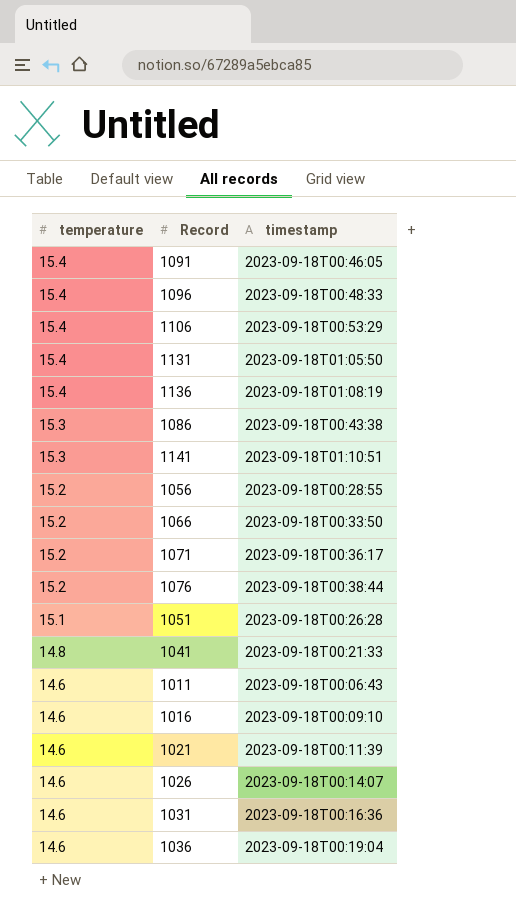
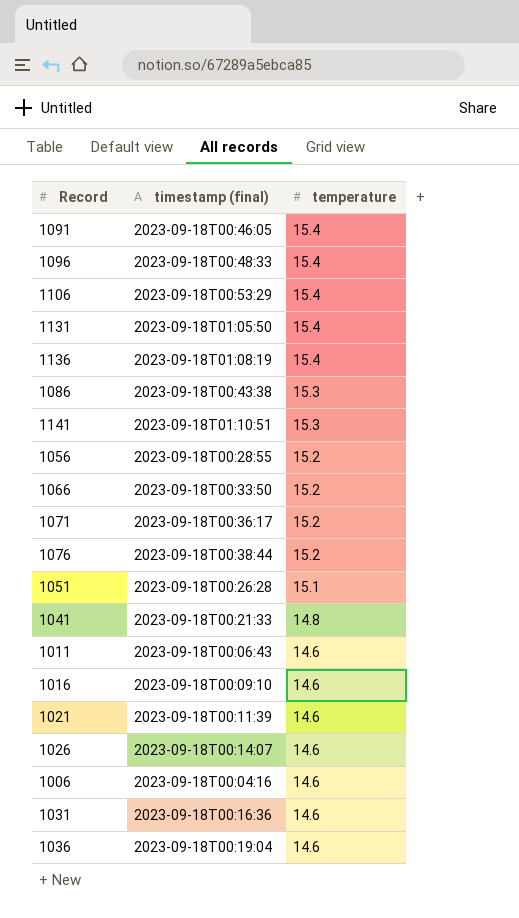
column name: timestamp -> timestamp (final)
column temperature | position: 1 -> 3
row 1006: none -> 2023-09-18T00:04:16 | 14.6

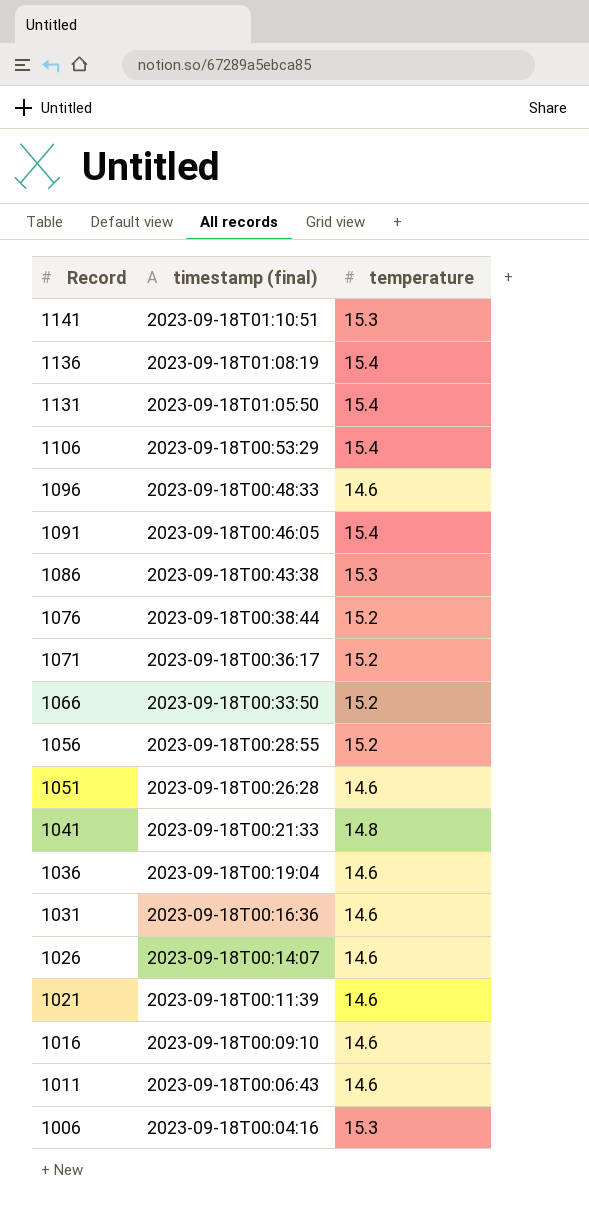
row order: temperature descending -> Record descending
1096 | temperature: 15.4 -> 14.6
1051 | temperature: 15.1 -> 14.6
1006 | temperature: 14.6 -> 15.3

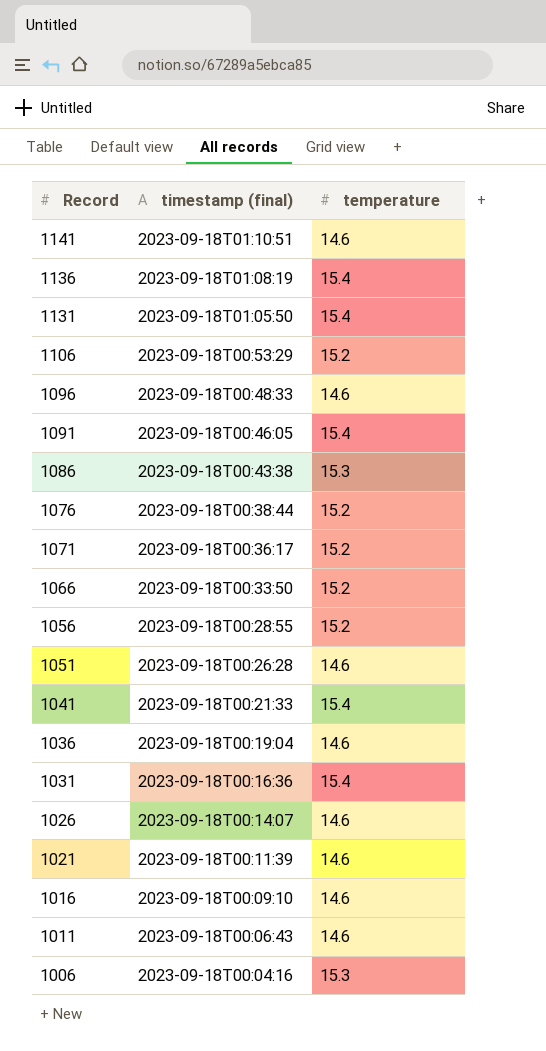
1141 | temperature: 15.3 -> 14.6
1106 | temperature: 15.4 -> 15.2
1041 | temperature: 14.8 -> 15.4
1031 | temperature: 14.6 -> 15.4

